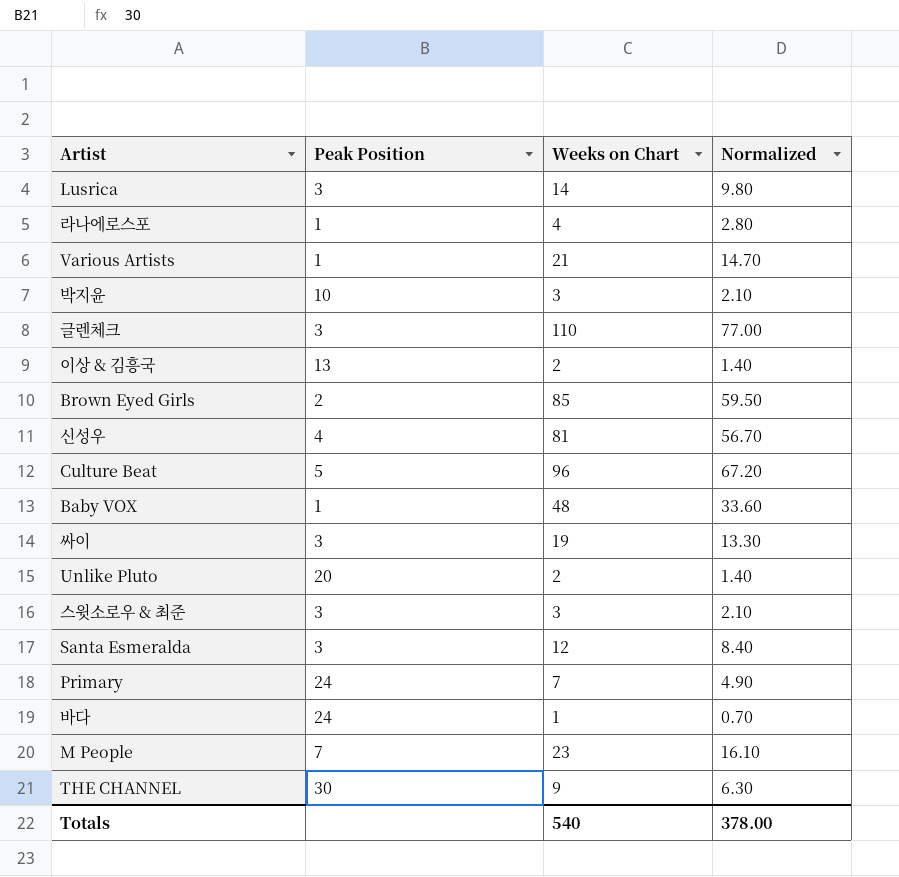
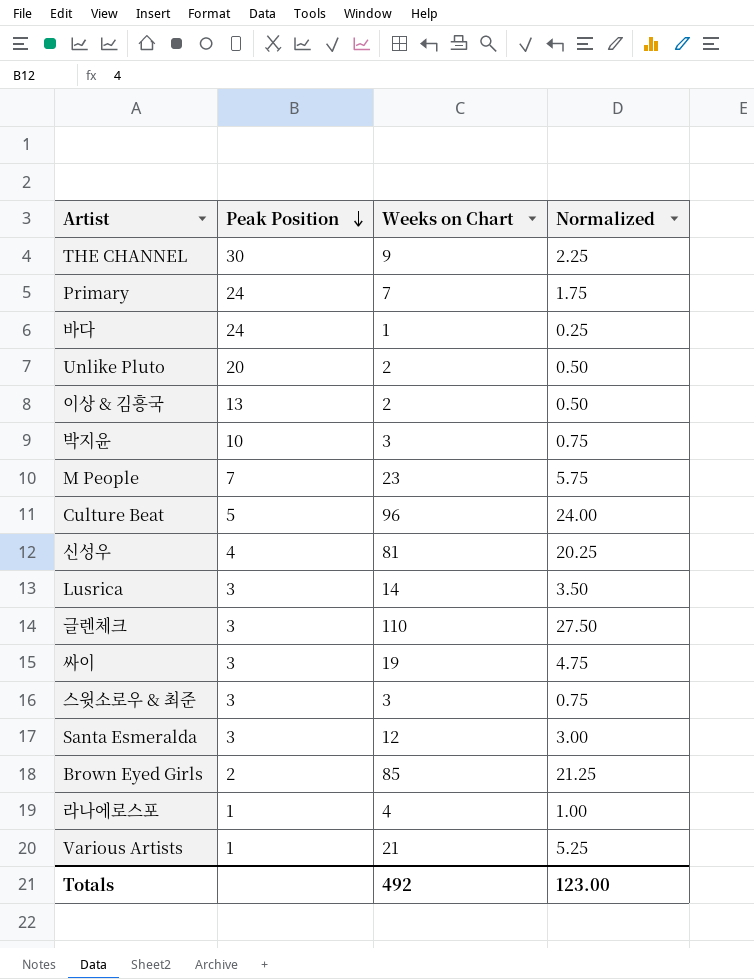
row order: none -> Peak Position descending
column Normalized | formula: [Weeks on Chart] * 0.7 -> [Weeks on Chart] * 0.25
row Baby VOX: 1 | 48 | 33.60 -> none
Totals | Weeks on Chart: 540 -> 492
Totals | Normalized: 378.00 -> 123.00

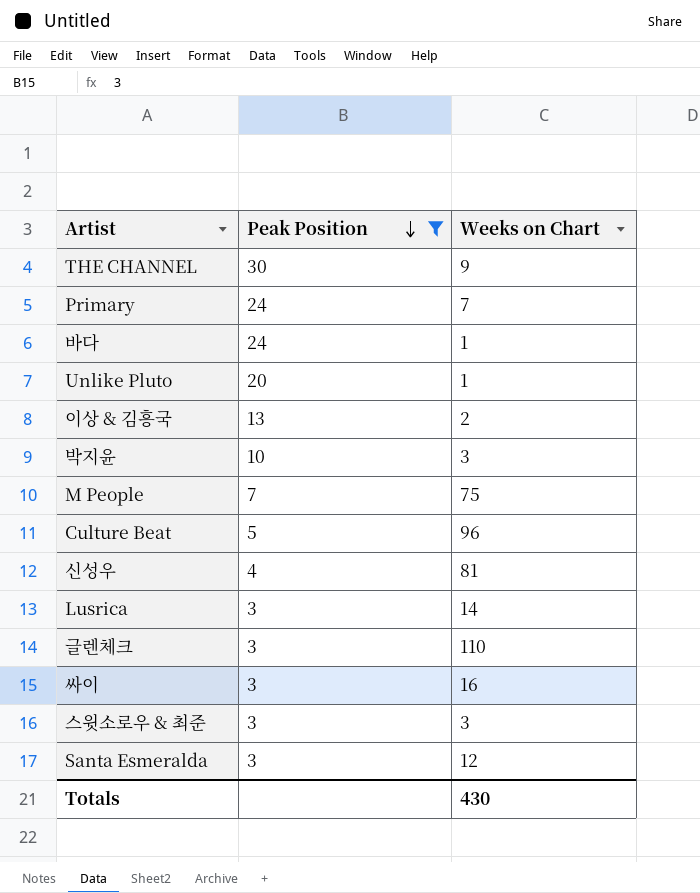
filter: none -> Peak Position >= 3
column Normalized | formula: [Weeks on Chart] * 0.25 -> none
Unlike Pluto | Weeks on Chart: 2 -> 1
M People | Weeks on Chart: 23 -> 75
싸이 | Weeks on Chart: 19 -> 16
Totals | Weeks on Chart: 492 -> 430

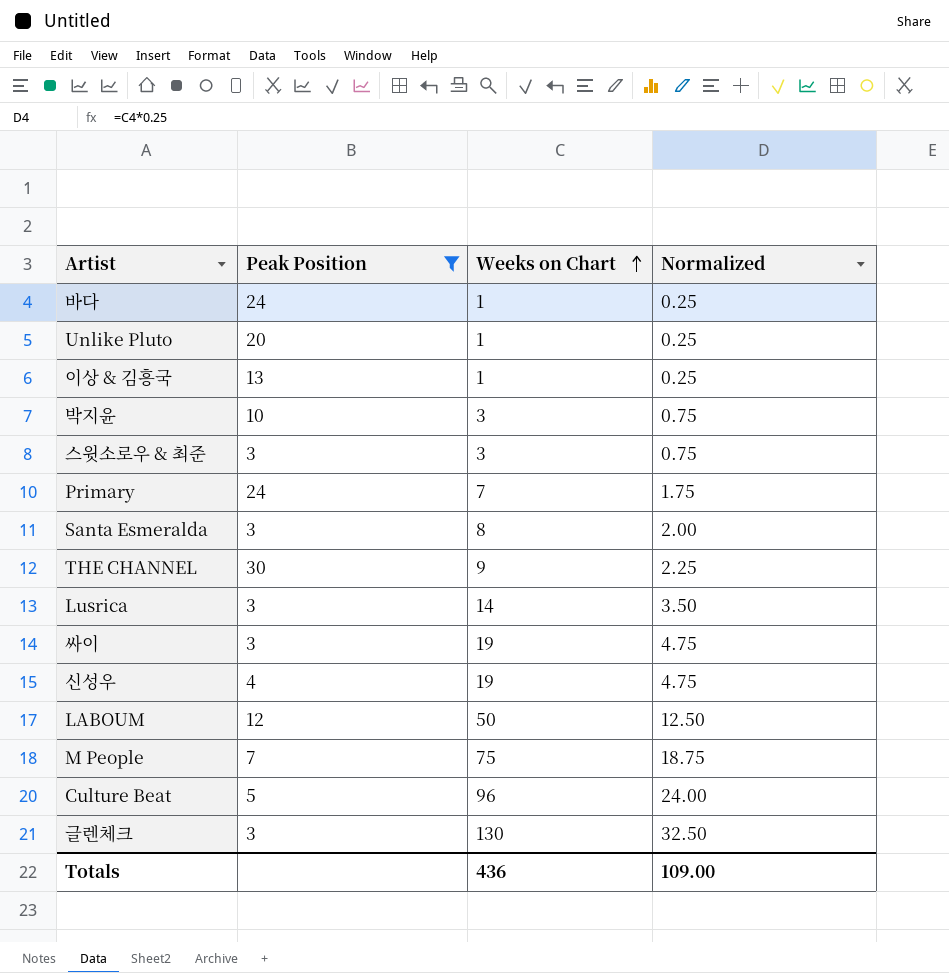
row order: Peak Position descending -> Weeks on Chart ascending
column Normalized | formula: none -> [Weeks on Chart] * 0.25
이상 & 김흥국 | Weeks on Chart: 2 -> 1
Santa Esmeralda | Weeks on Chart: 12 -> 8
싸이 | Weeks on Chart: 16 -> 19
신성우 | Weeks on Chart: 81 -> 19
row LABOUM: none -> 12 | 50 | 12.50
글렌체크 | Weeks on Chart: 110 -> 130
Totals | Weeks on Chart: 430 -> 436

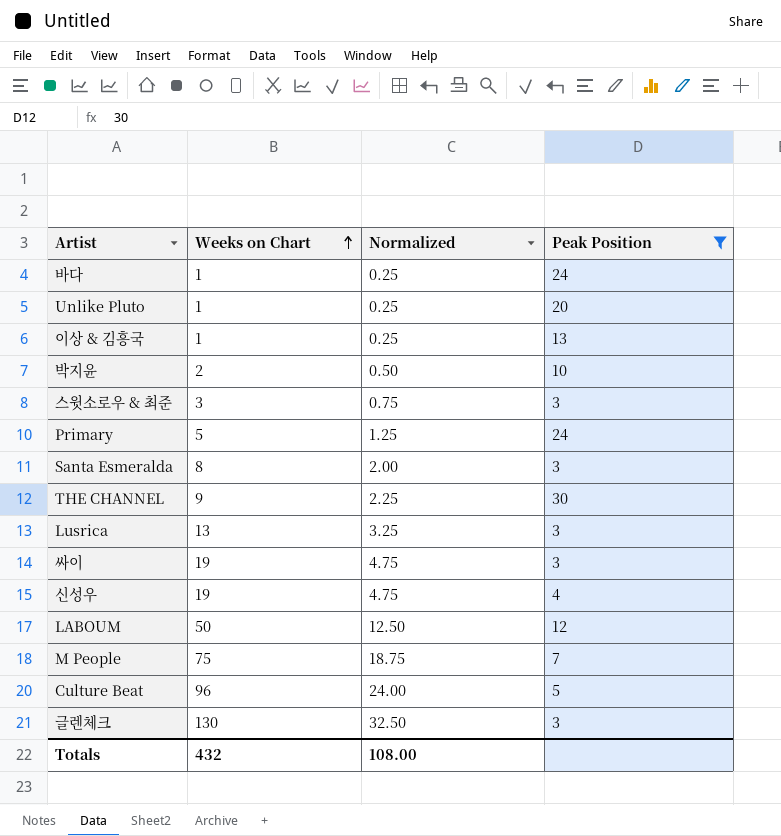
column Peak Position | position: 2 -> 4
박지윤 | Weeks on Chart: 3 -> 2
박지윤 | Normalized: 0.75 -> 0.50
Primary | Weeks on Chart: 7 -> 5
Primary | Normalized: 1.75 -> 1.25
Lusrica | Weeks on Chart: 14 -> 13
Lusrica | Normalized: 3.50 -> 3.25
Totals | Weeks on Chart: 436 -> 432
Totals | Normalized: 109.00 -> 108.00

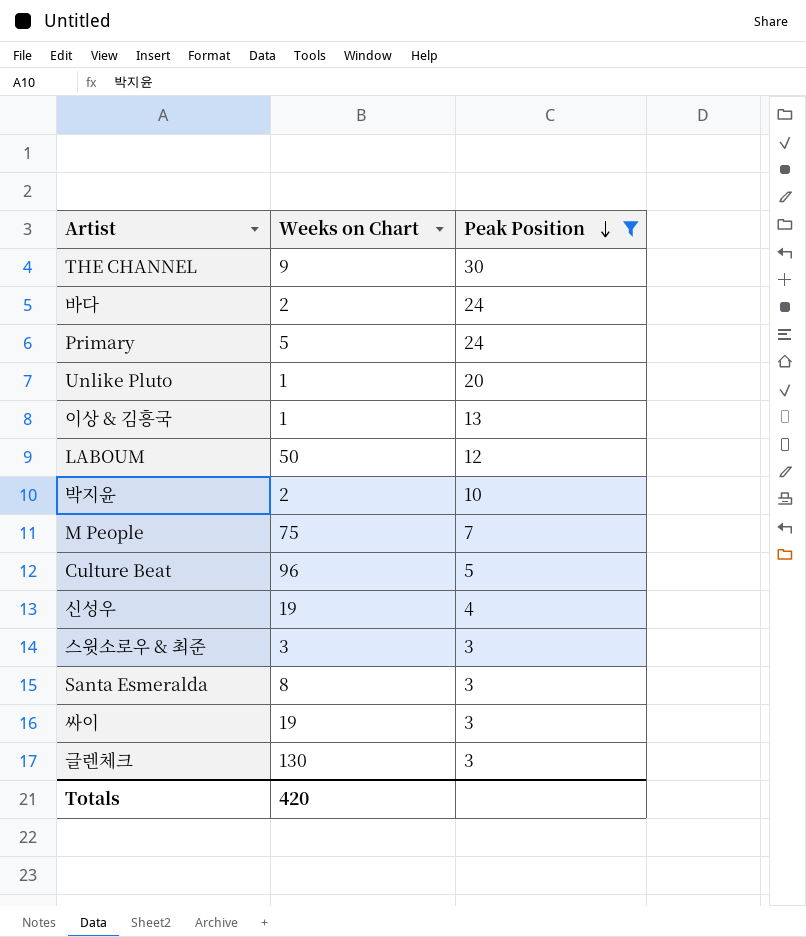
row order: Weeks on Chart ascending -> Peak Position descending
column Normalized | formula: [Weeks on Chart] * 0.25 -> none
row Lusrica: 13 | 3.25 | 3 -> none
바다 | Weeks on Chart: 1 -> 2
Totals | Weeks on Chart: 432 -> 420

